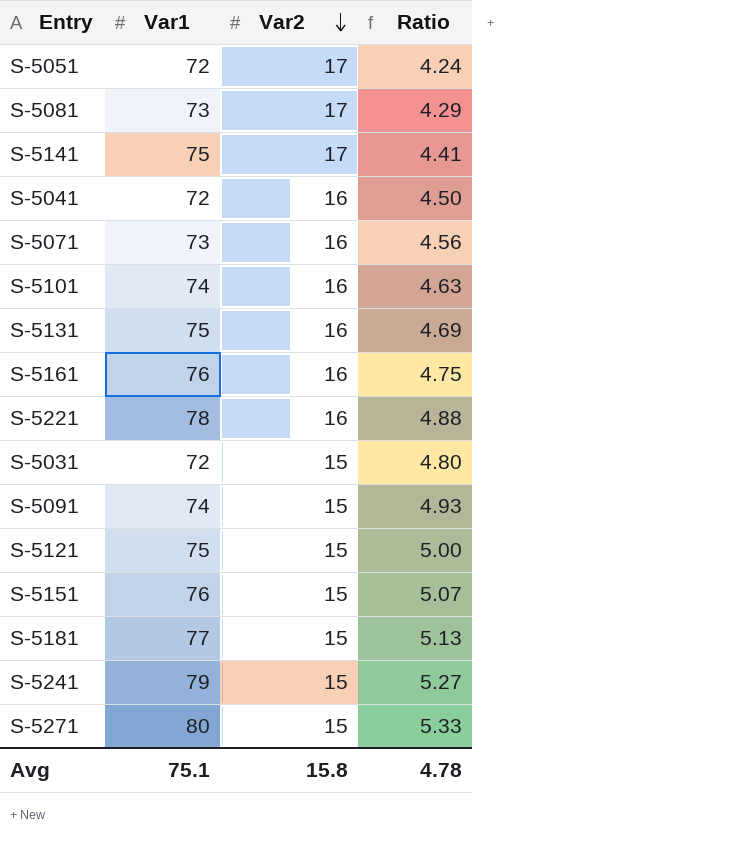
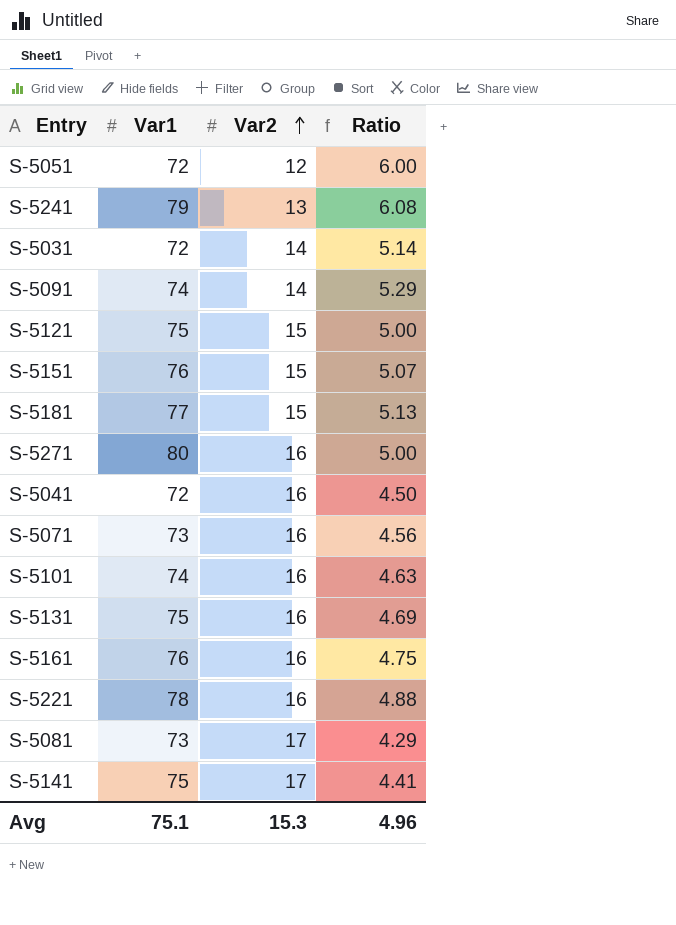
row order: Var2 descending -> Var2 ascending
S-5051 | Var2: 17 -> 12
S-5051 | Ratio: 4.24 -> 6.00
S-5241 | Var2: 15 -> 13
S-5241 | Ratio: 5.27 -> 6.08
S-5031 | Var2: 15 -> 14
S-5031 | Ratio: 4.80 -> 5.14
S-5091 | Var2: 15 -> 14
S-5091 | Ratio: 4.93 -> 5.29
S-5271 | Var2: 15 -> 16
S-5271 | Ratio: 5.33 -> 5.00
Avg | Var2: 15.8 -> 15.3
Avg | Ratio: 4.78 -> 4.96

